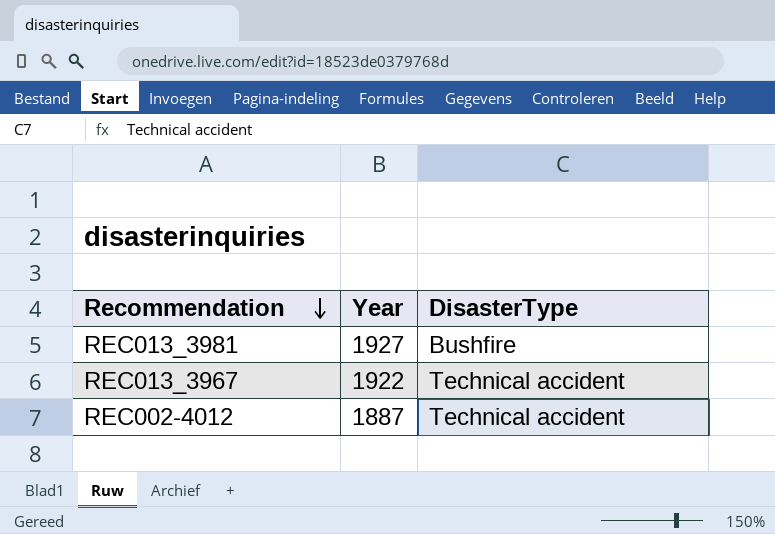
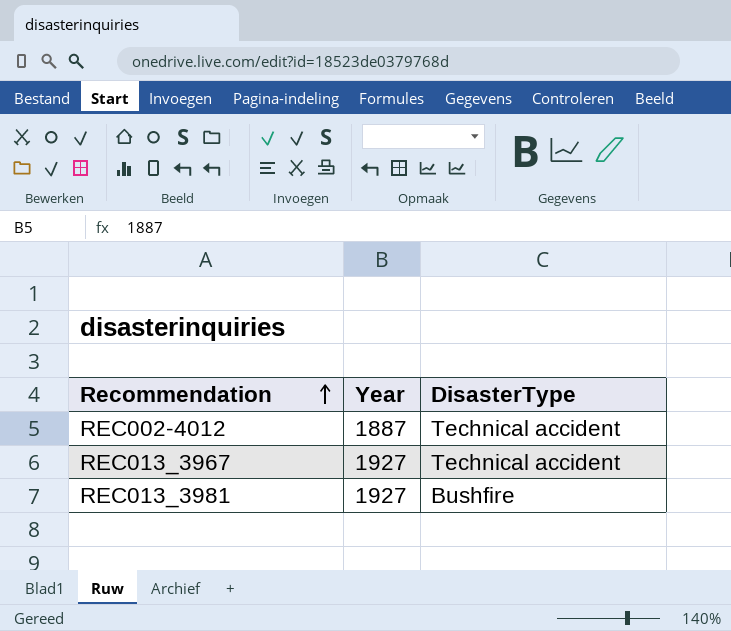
row order: Recommendation descending -> Recommendation ascending
REC013_3967 | Year: 1922 -> 1927

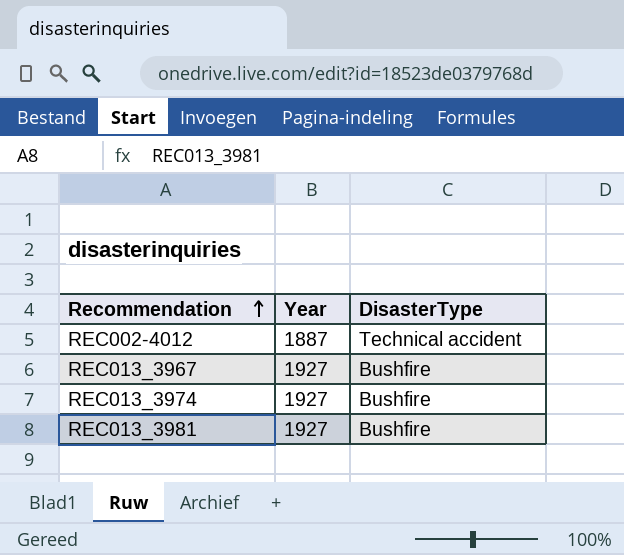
REC013_3967 | DisasterType: Technical accident -> Bushfire
row REC013_3974: none -> 1927 | Bushfire

